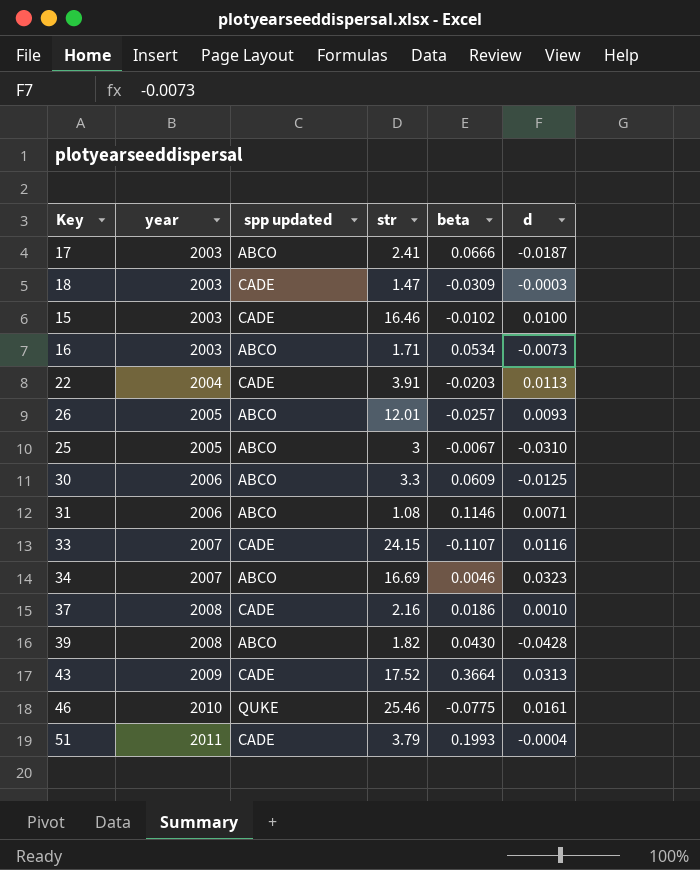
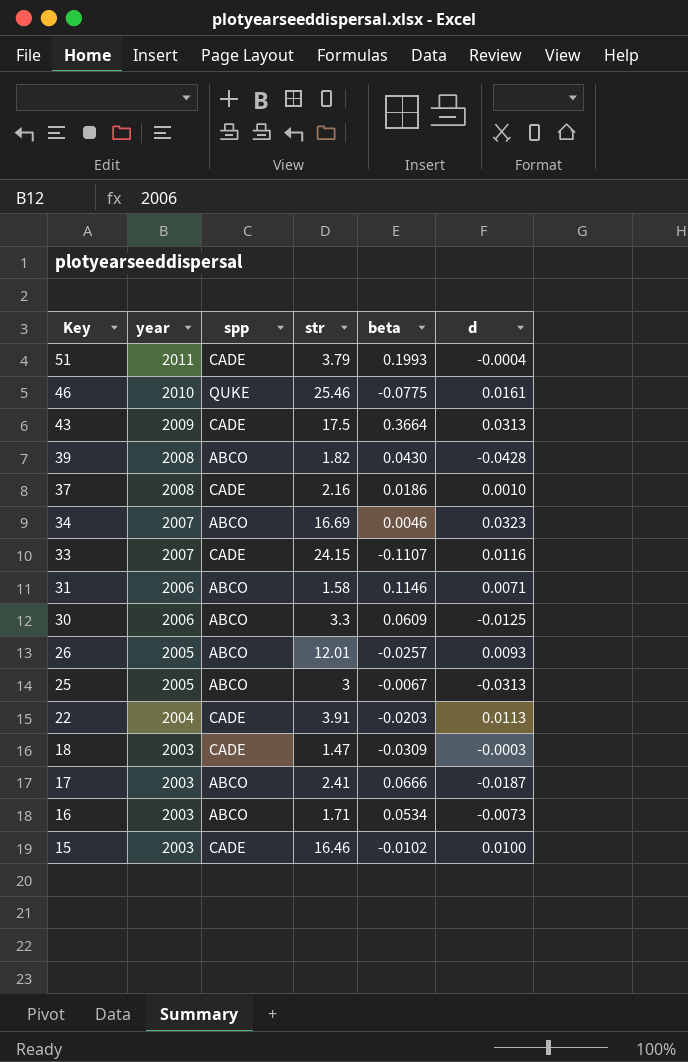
row order: year ascending -> Key descending
column name: spp updated -> spp
43 | str: 17.52 -> 17.5
31 | str: 1.08 -> 1.58
25 | d: -0.0310 -> -0.0313

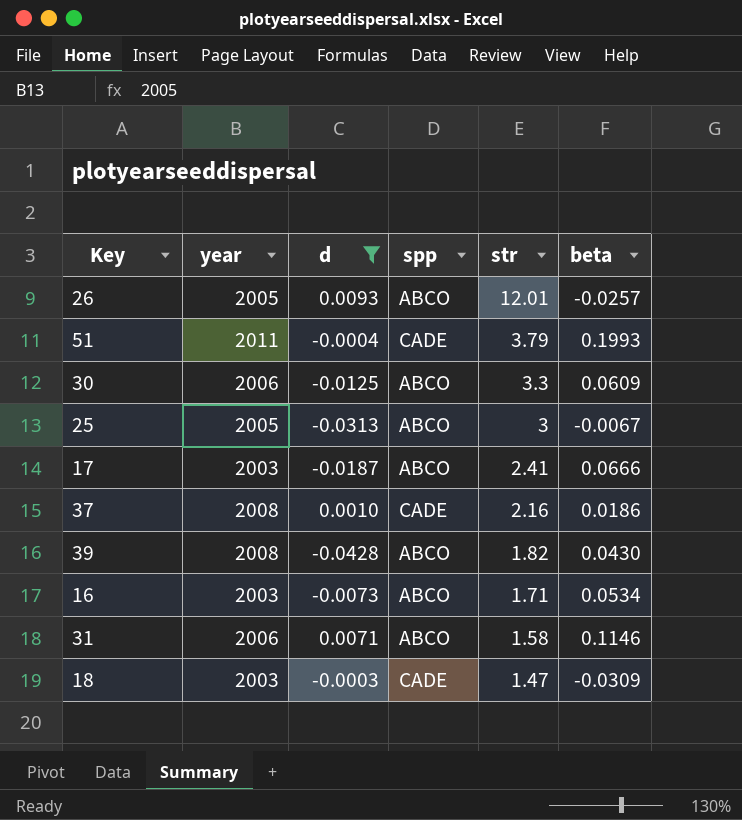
filter: none -> d <= 0.0093
row order: Key descending -> str descending
column d | position: 6 -> 3

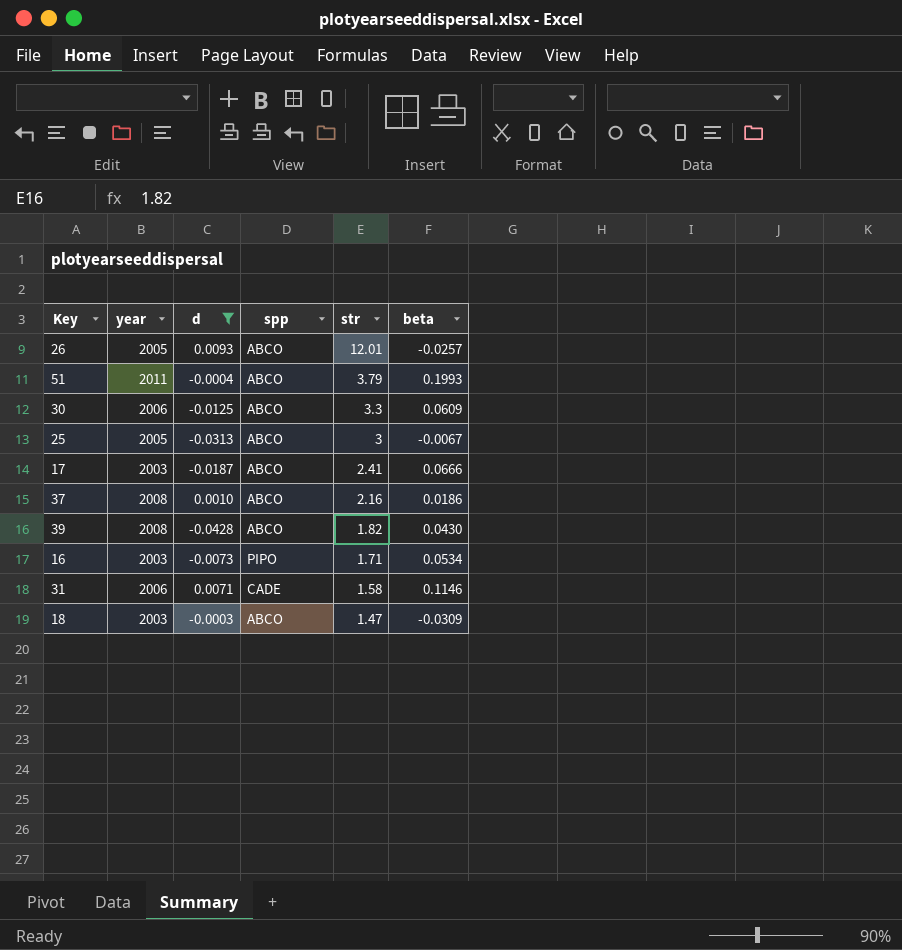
51 | spp: CADE -> ABCO
37 | spp: CADE -> ABCO
16 | spp: ABCO -> PIPO
31 | spp: ABCO -> CADE
18 | spp: CADE -> ABCO

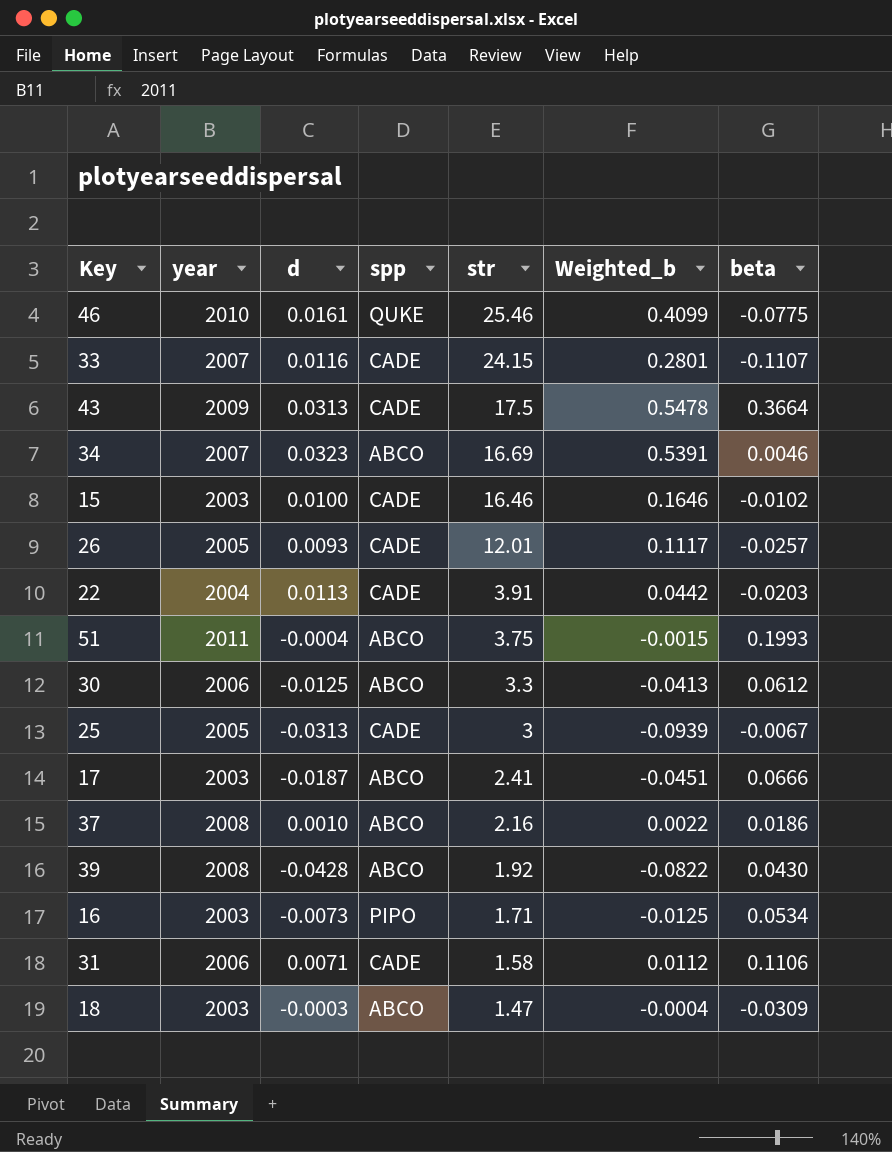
filter: d <= 0.0093 -> none
column Weighted_b | formula: none -> [d] * [str]
26 | spp: ABCO -> CADE
51 | str: 3.79 -> 3.75
30 | beta: 0.0609 -> 0.0612
25 | spp: ABCO -> CADE
39 | str: 1.82 -> 1.92
31 | beta: 0.1146 -> 0.1106

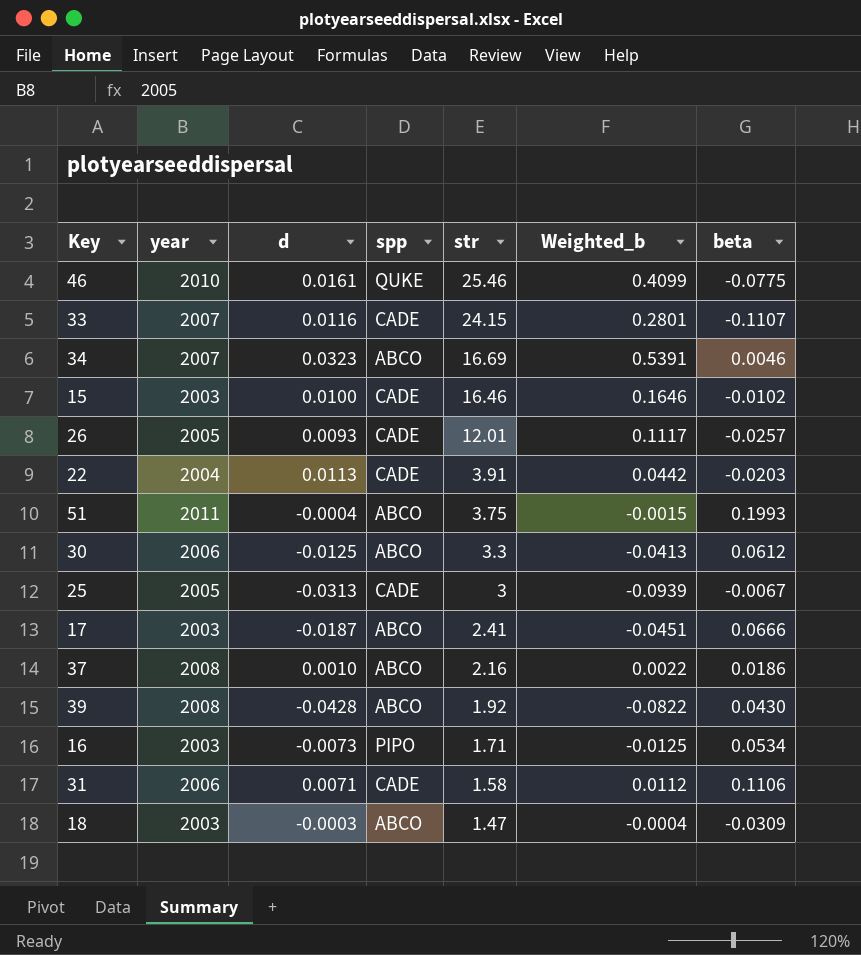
row 43: 2009 | 0.0313 | CADE | 17.5 | 0.5478 | 0.3664 -> none

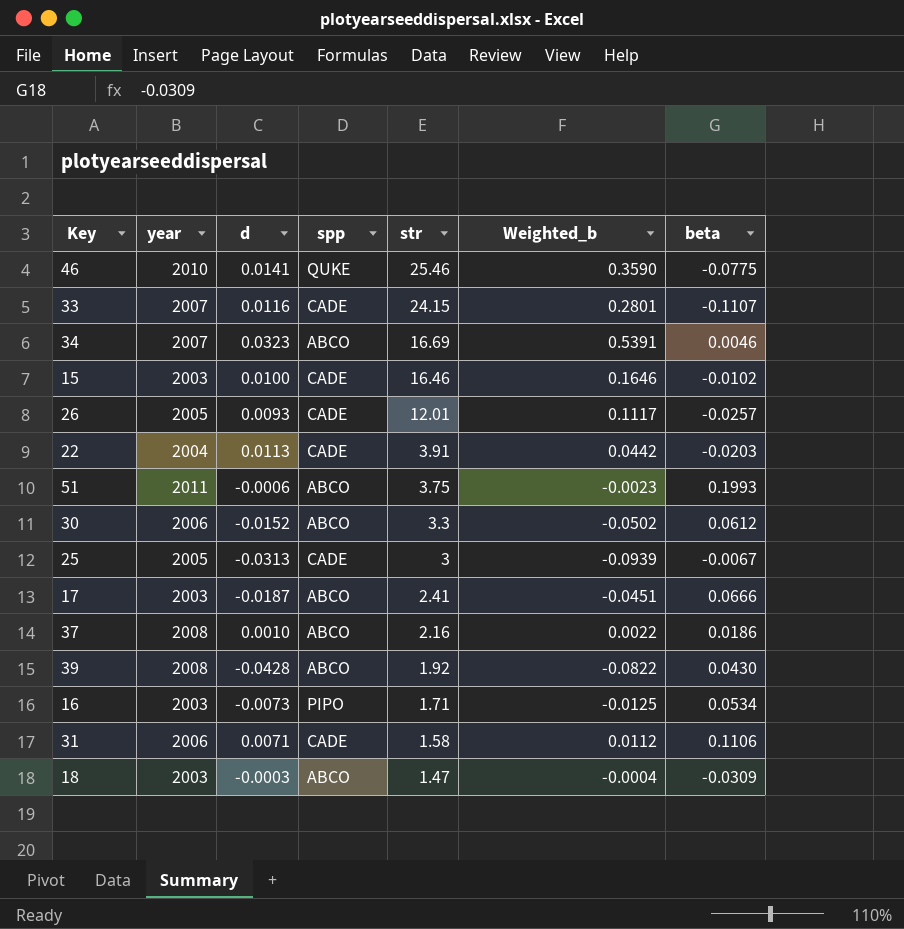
46 | d: 0.0161 -> 0.0141
46 | Weighted_b: 0.4099 -> 0.3590
51 | d: -0.0004 -> -0.0006
51 | Weighted_b: -0.0015 -> -0.0023
30 | d: -0.0125 -> -0.0152
30 | Weighted_b: -0.0413 -> -0.0502

